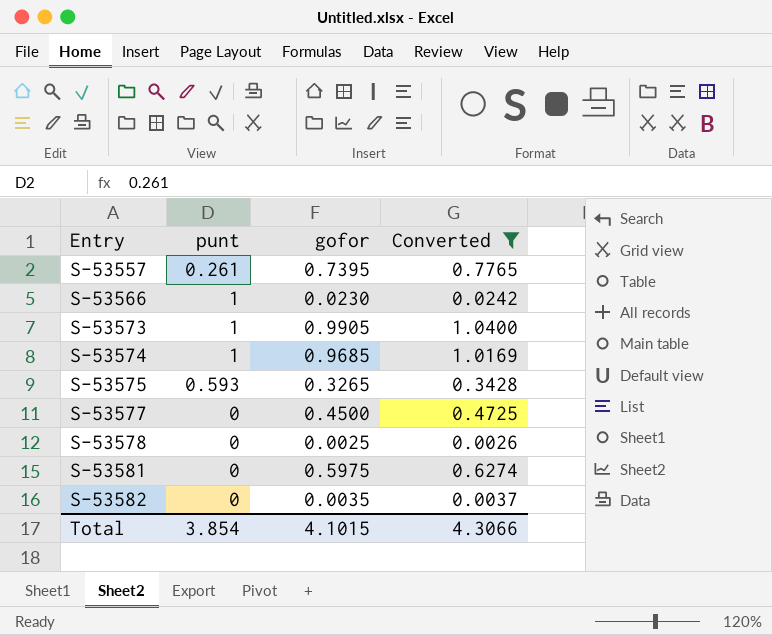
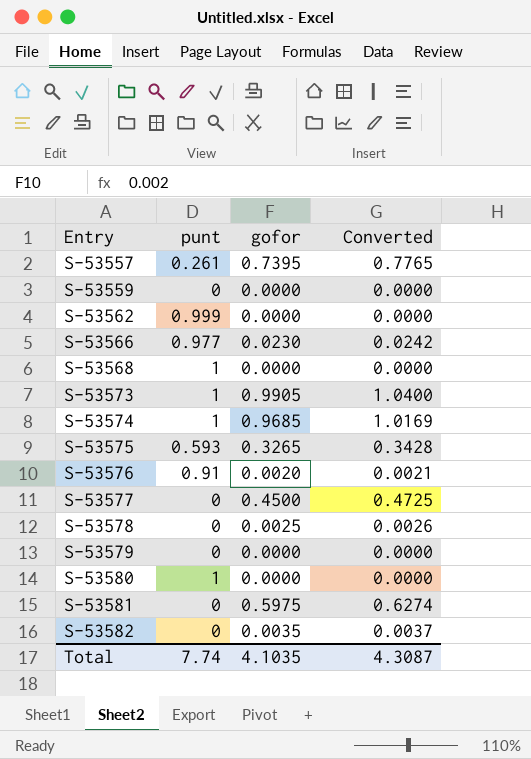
filter: Converted >= 0.0026 -> none
S-53566 | punt: 1 -> 0.977
Total | punt: 3.854 -> 7.74
Total | gofor: 4.1015 -> 4.1035
Total | Converted: 4.3066 -> 4.3087

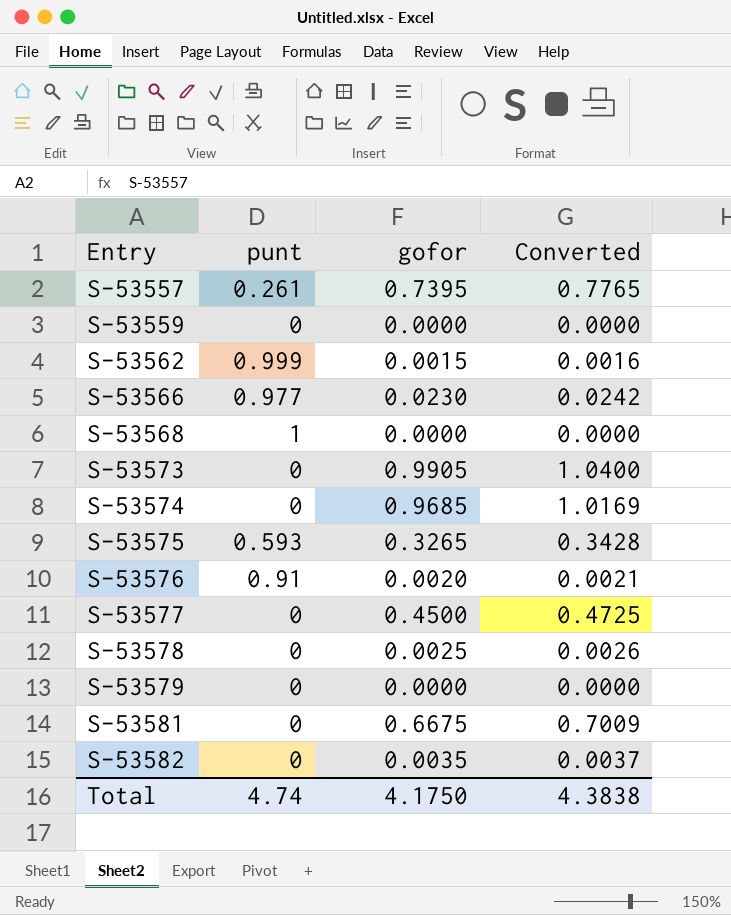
row S-53580: 1 | 0.0000 | 0.0000 -> none
S-53562 | gofor: 0.0000 -> 0.0015
S-53562 | Converted: 0.0000 -> 0.0016
S-53573 | punt: 1 -> 0
S-53574 | punt: 1 -> 0
S-53581 | gofor: 0.5975 -> 0.6675
S-53581 | Converted: 0.6274 -> 0.7009
Total | punt: 7.74 -> 4.74
Total | gofor: 4.1035 -> 4.1750
Total | Converted: 4.3087 -> 4.3838

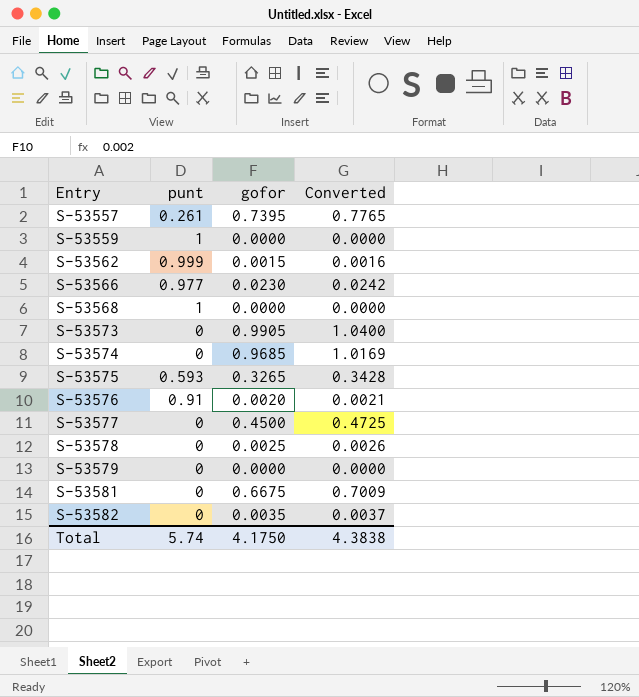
S-53559 | punt: 0 -> 1
Total | punt: 4.74 -> 5.74

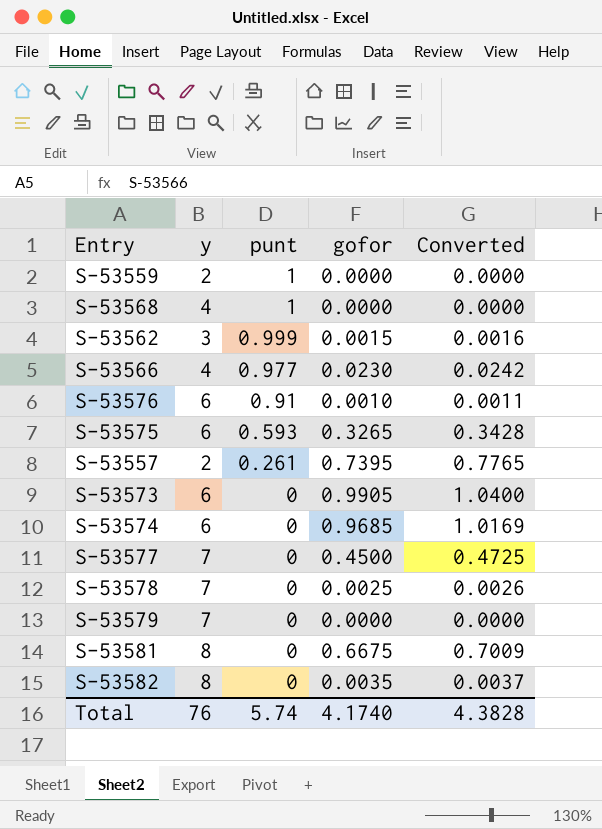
row order: Entry ascending -> punt descending
column y | position: none -> 2
S-53576 | gofor: 0.0020 -> 0.0010
S-53576 | Converted: 0.0021 -> 0.0011
Total | gofor: 4.1750 -> 4.1740
Total | Converted: 4.3838 -> 4.3828

